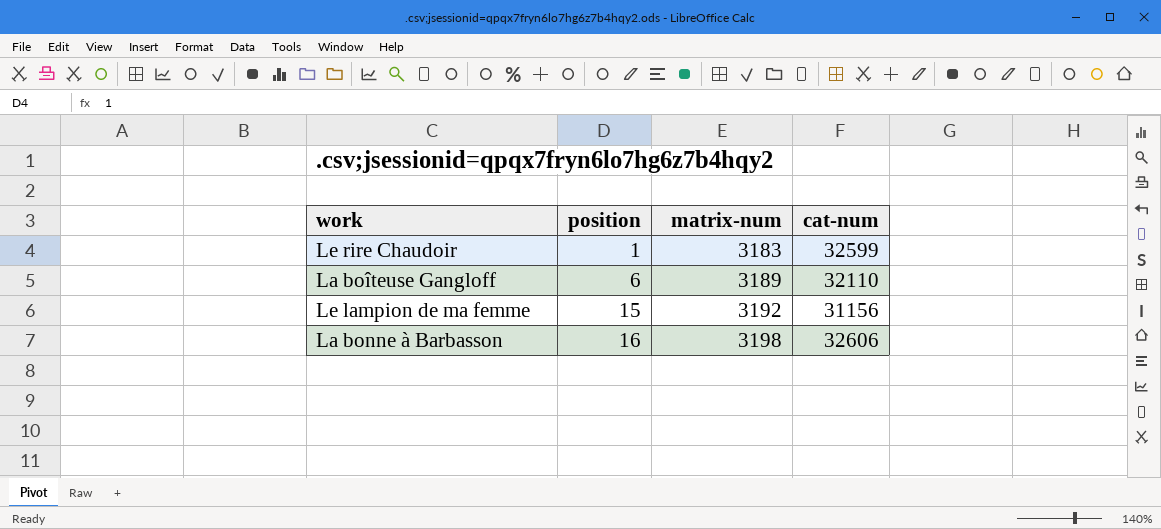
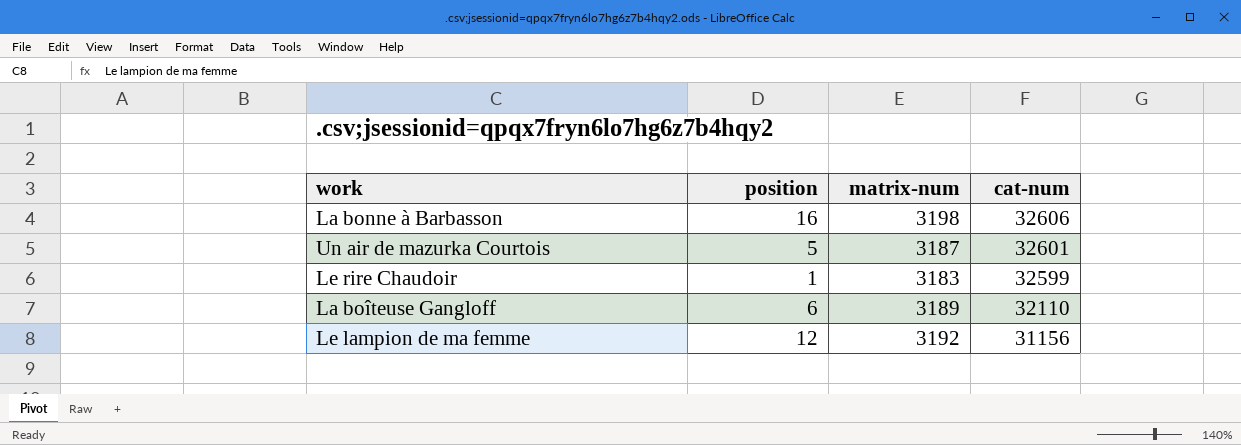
row order: position ascending -> cat-num descending
row Un air de mazurka Courtois: none -> 5 | 3187 | 32601
Le lampion de ma femme | position: 15 -> 12

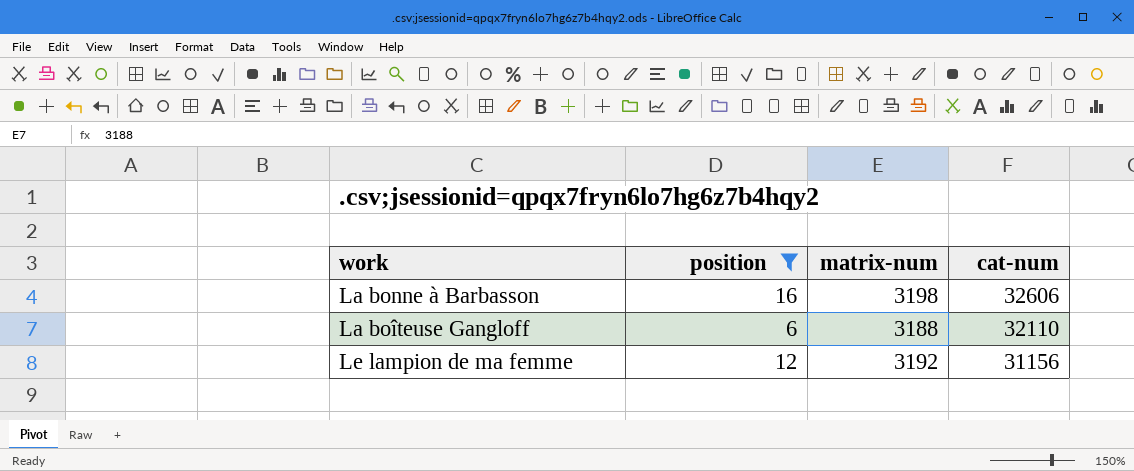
filter: none -> position >= 6
La boîteuse Gangloff | matrix-num: 3189 -> 3188

